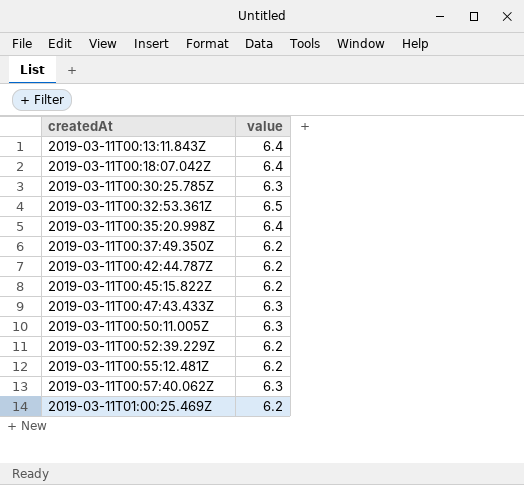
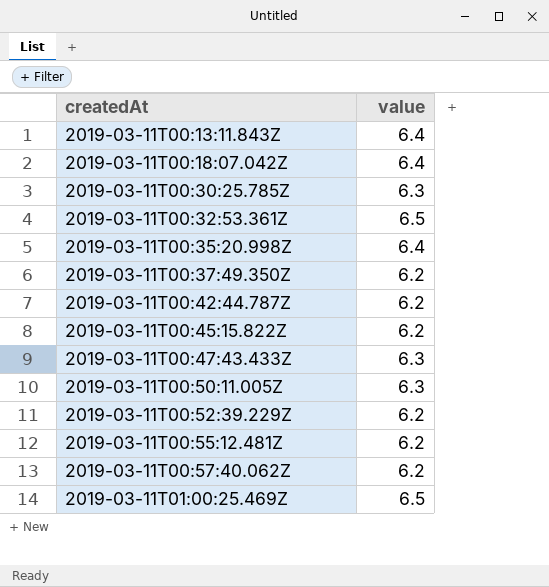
2019-03-11T00:57:40.062Z | value: 6.3 -> 6.2
2019-03-11T01:00:25.469Z | value: 6.2 -> 6.5

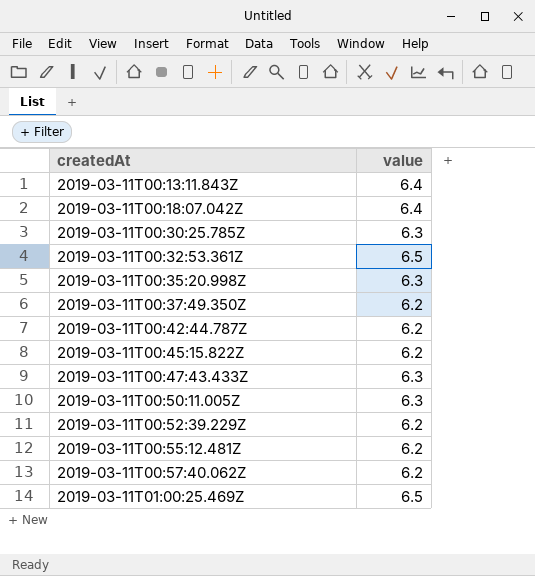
2019-03-11T00:35:20.998Z | value: 6.4 -> 6.3

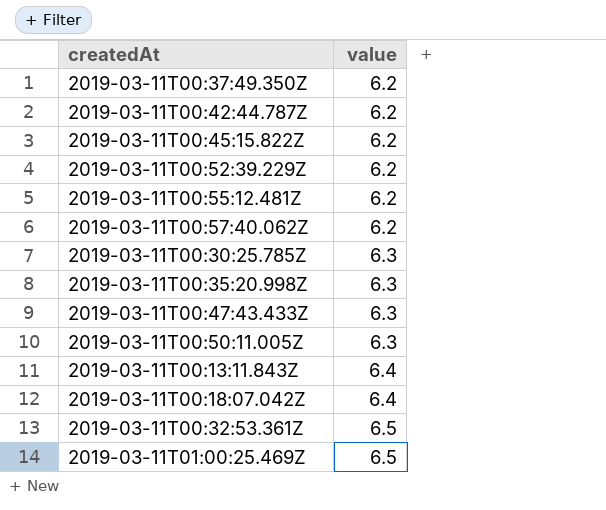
row order: createdAt ascending -> value ascending

